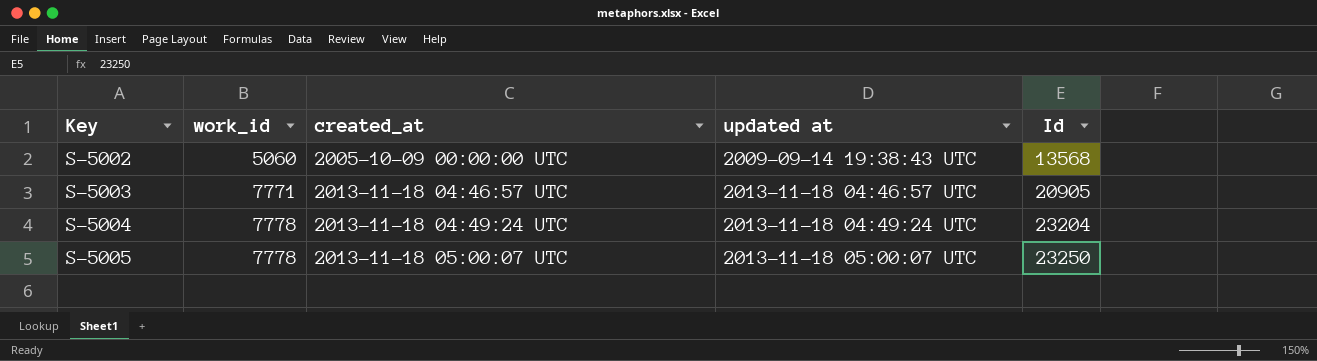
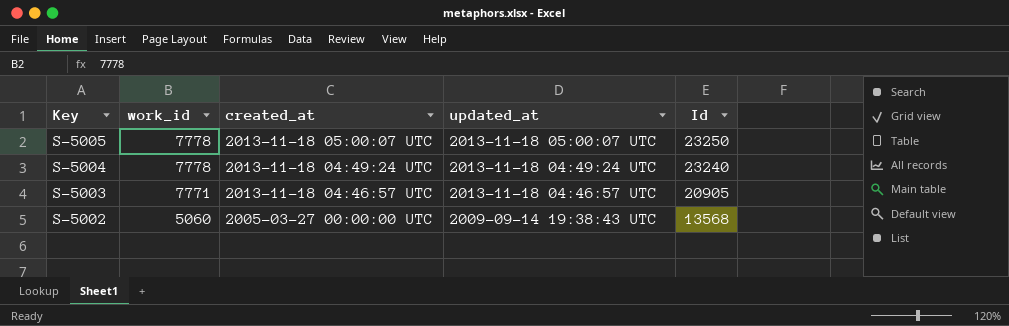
row order: Key ascending -> Key descending
column name: updated at -> updated_at
S-5004 | Id: 23204 -> 23240
S-5002 | created_at: 2005-10-09 00:00:00 UTC -> 2005-03-27 00:00:00 UTC

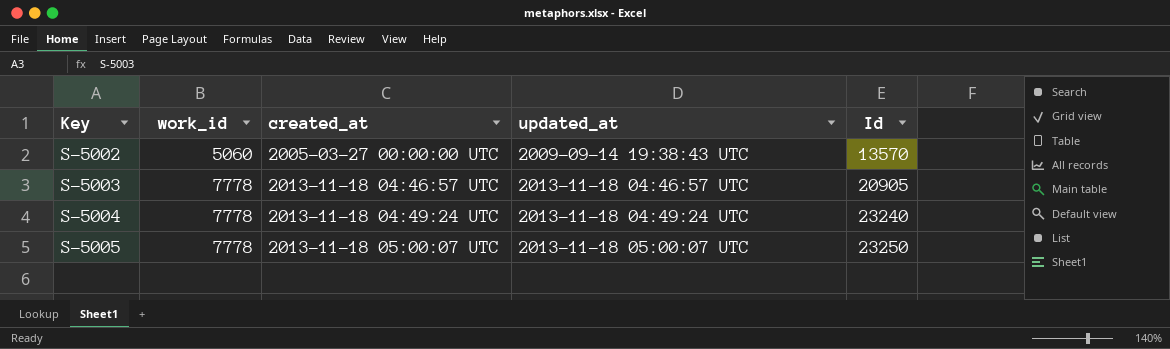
row order: Key descending -> Key ascending
S-5002 | Id: 13568 -> 13570
S-5003 | work_id: 7771 -> 7778

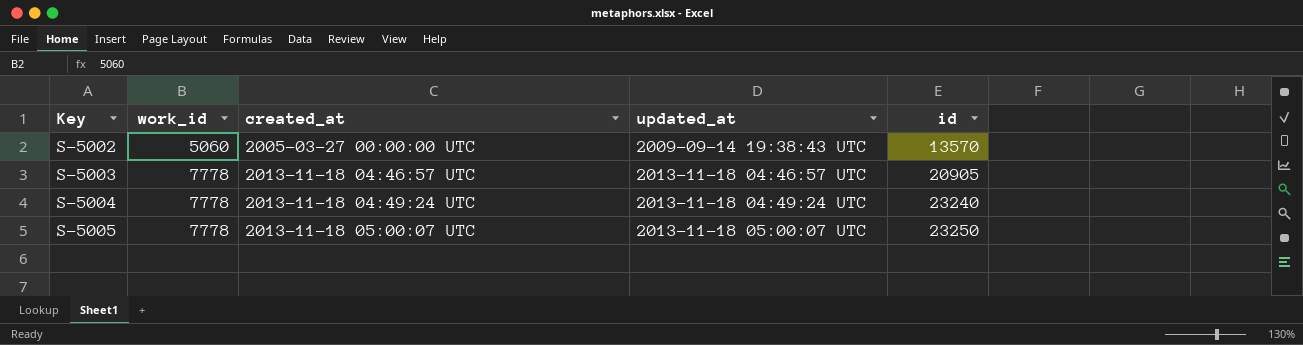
column name: Id -> id

